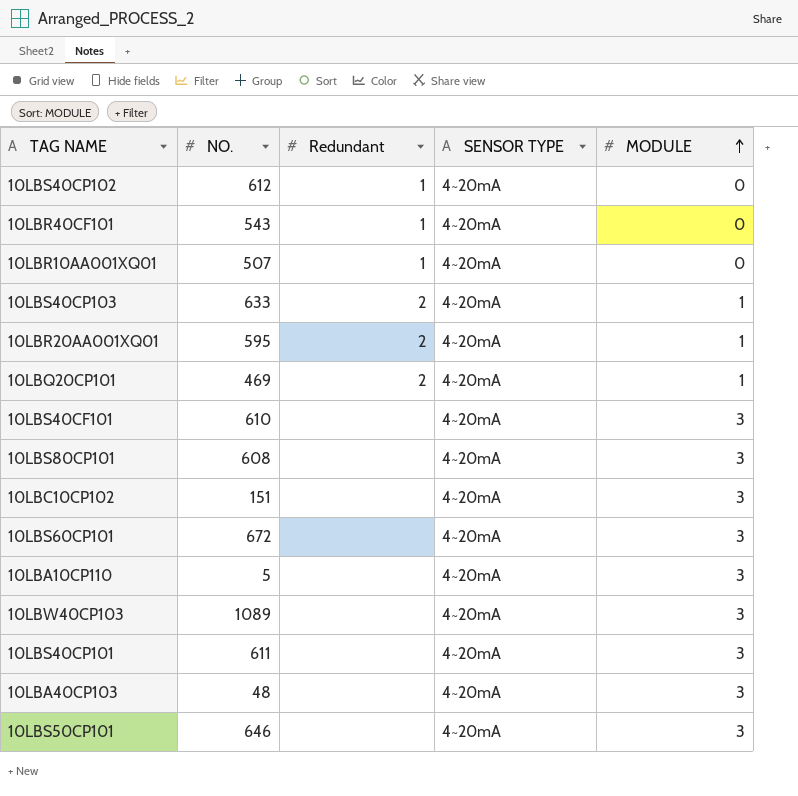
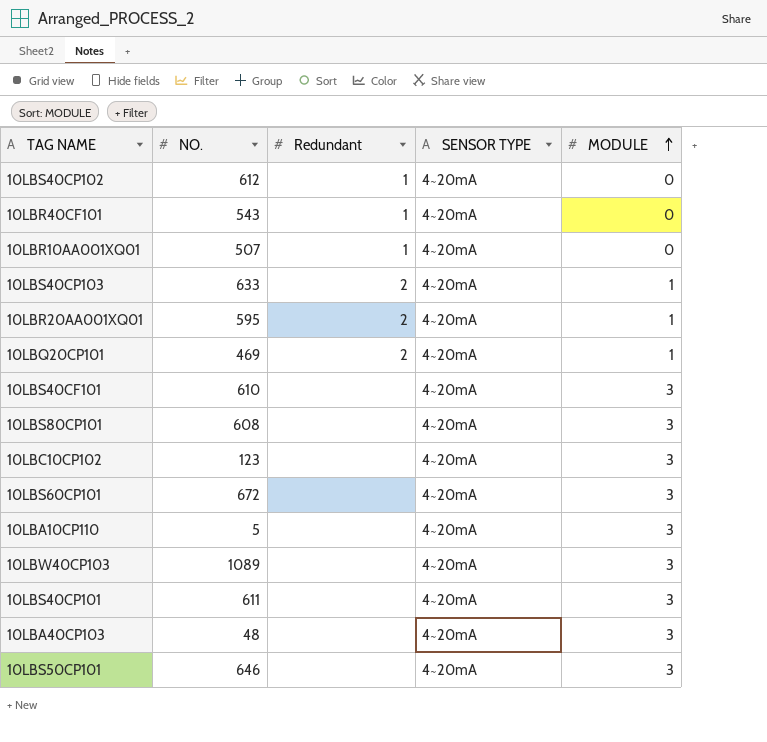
10LBC10CP102 | NO.: 151 -> 123

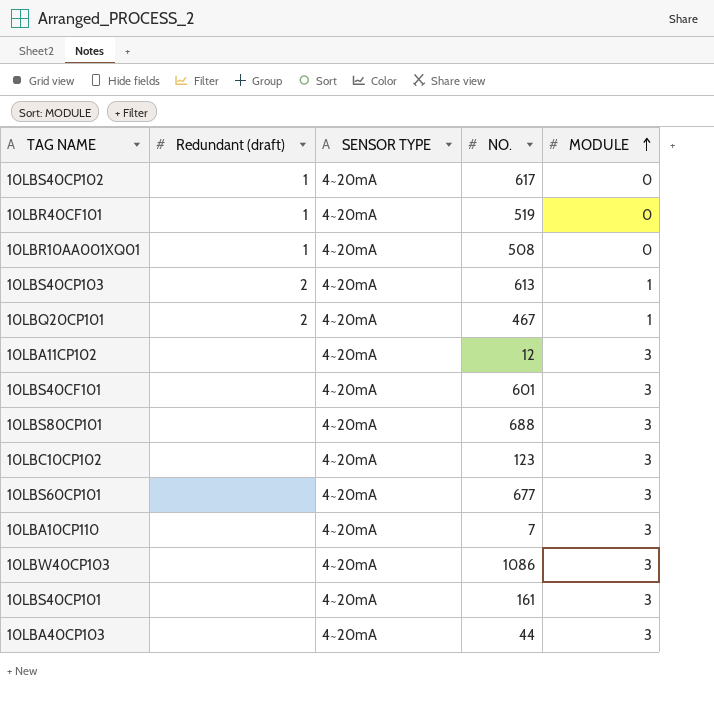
column name: Redundant -> Redundant (draft)
column NO. | position: 2 -> 4
row 10LBR20AA001XQ01: 595 | 2 | 4~20mA | 1 -> none
row 10LBS50CP101: 646 | none | 4~20mA | 3 -> none
10LBS40CP102 | NO.: 612 -> 617
10LBR40CF101 | NO.: 543 -> 519
10LBR10AA001XQ01 | NO.: 507 -> 508
10LBS40CP103 | NO.: 633 -> 613
10LBQ20CP101 | NO.: 469 -> 467
row 10LBA11CP102: none -> none | 4~20mA | 12 | 3
10LBS40CF101 | NO.: 610 -> 601
10LBS80CP101 | NO.: 608 -> 688
10LBS60CP101 | NO.: 672 -> 677
10LBA10CP110 | NO.: 5 -> 7
10LBW40CP103 | NO.: 1089 -> 1086
10LBS40CP101 | NO.: 611 -> 161
10LBA40CP103 | NO.: 48 -> 44

